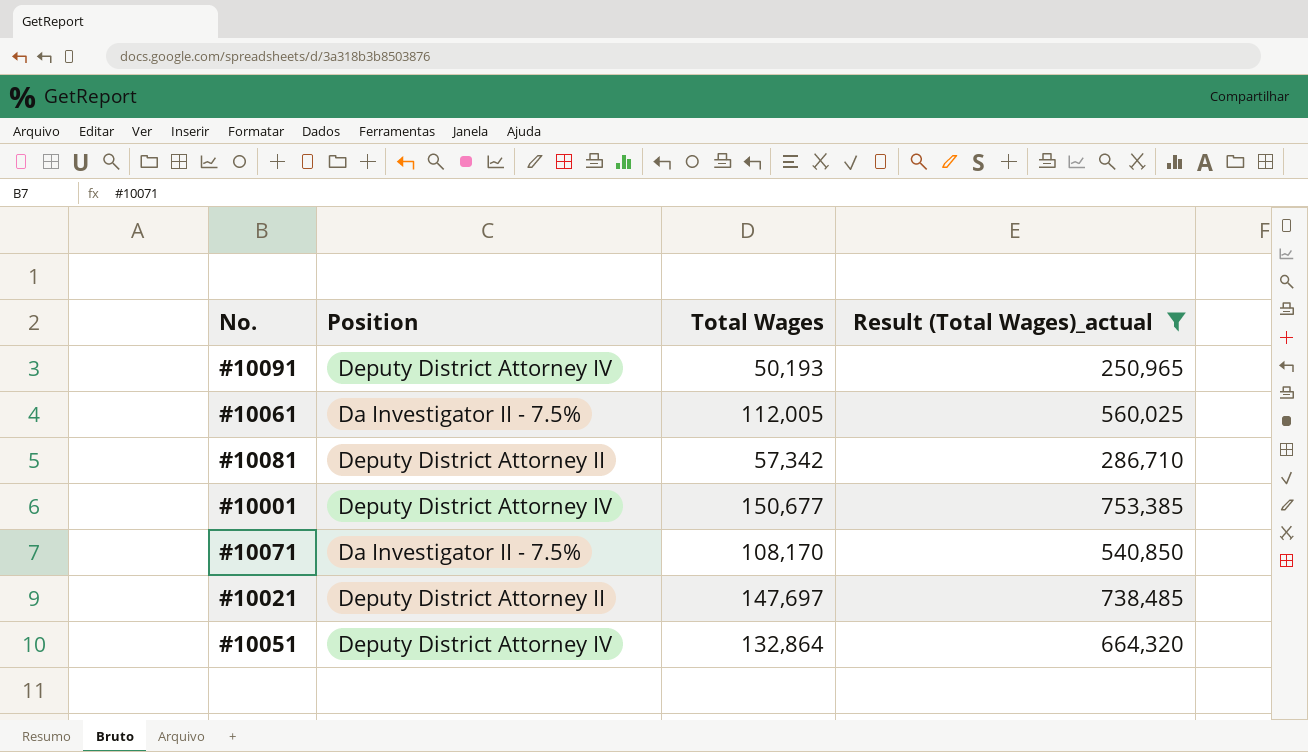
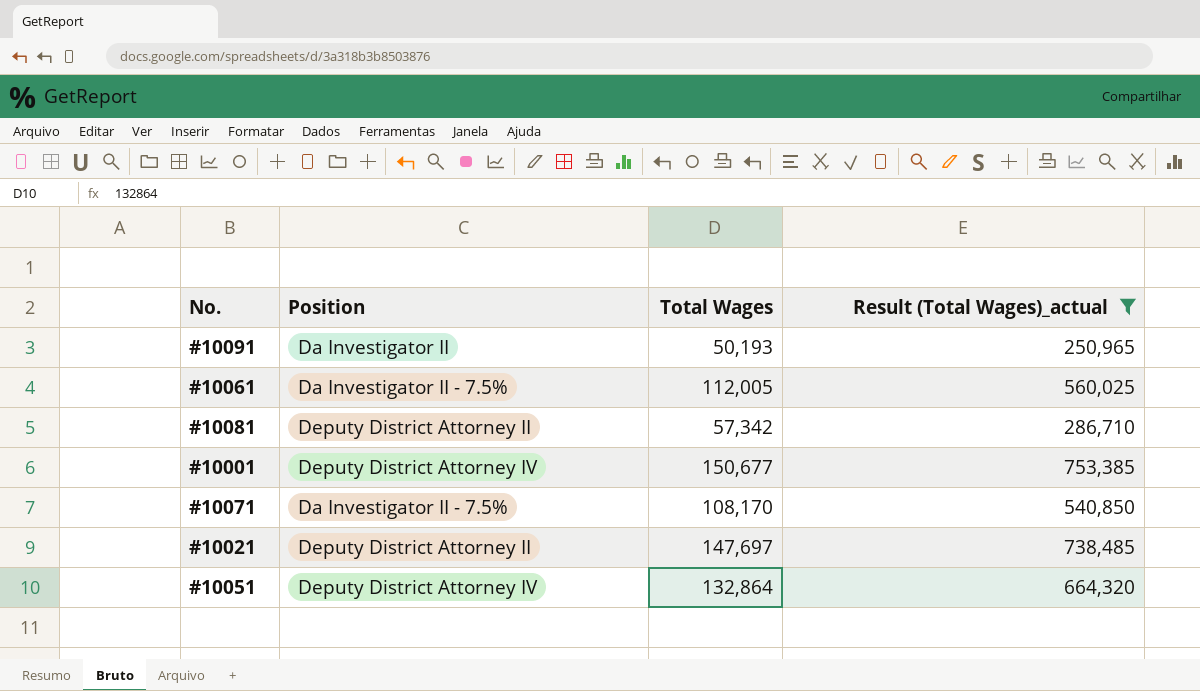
#10091 | Position: Deputy District Attorney IV -> Da Investigator II

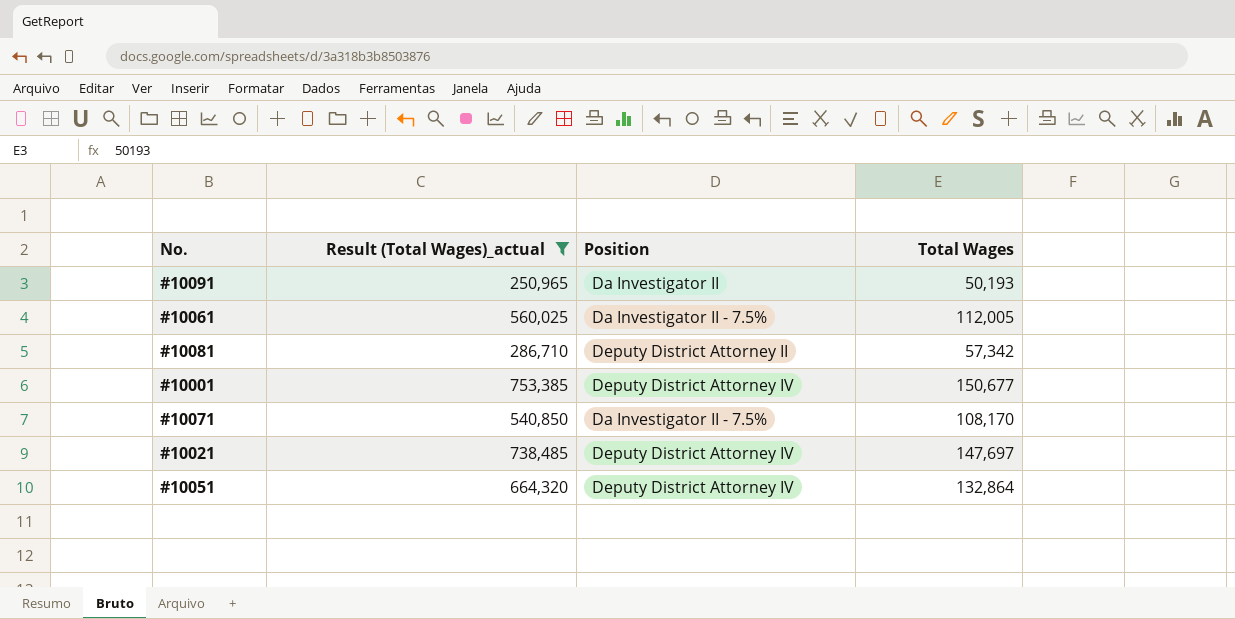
column Result (Total Wages)_actual | position: 4 -> 2
#10021 | Position: Deputy District Attorney II -> Deputy District Attorney IV

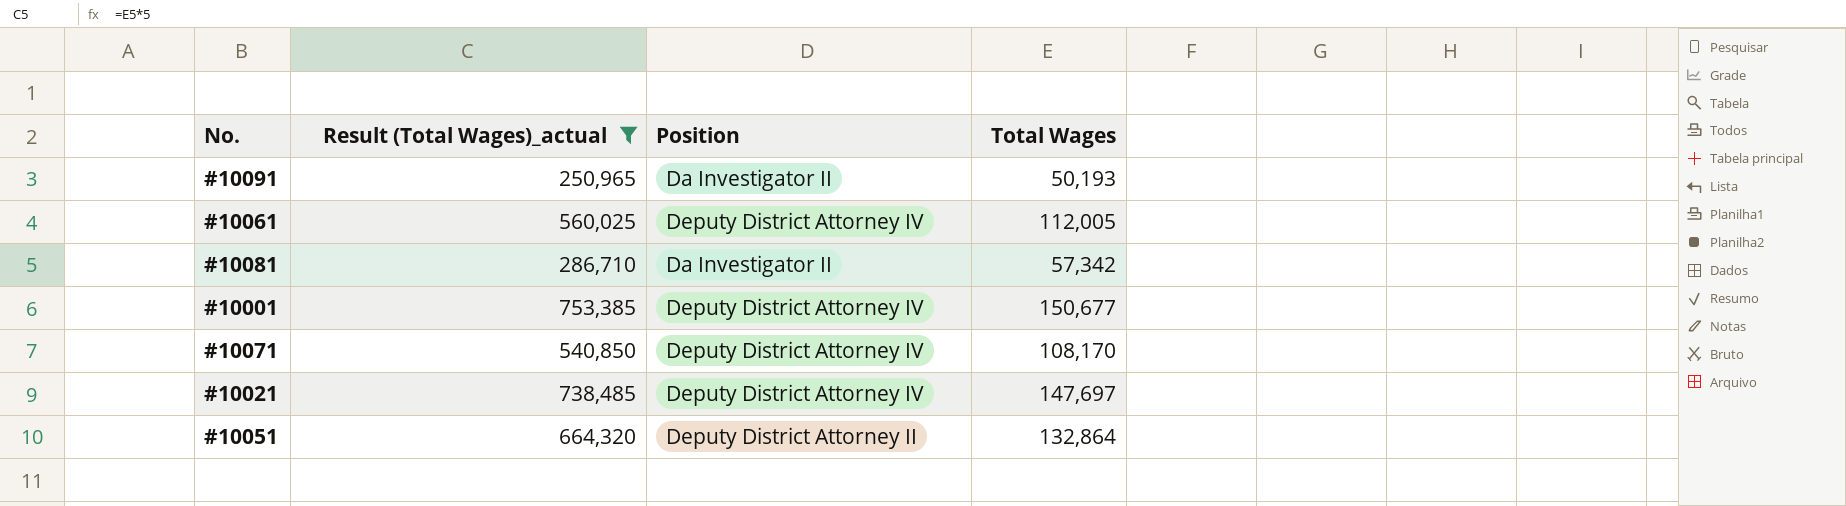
#10061 | Position: Da Investigator II - 7.5% -> Deputy District Attorney IV
#10081 | Position: Deputy District Attorney II -> Da Investigator II
#10071 | Position: Da Investigator II - 7.5% -> Deputy District Attorney IV
#10051 | Position: Deputy District Attorney IV -> Deputy District Attorney II

